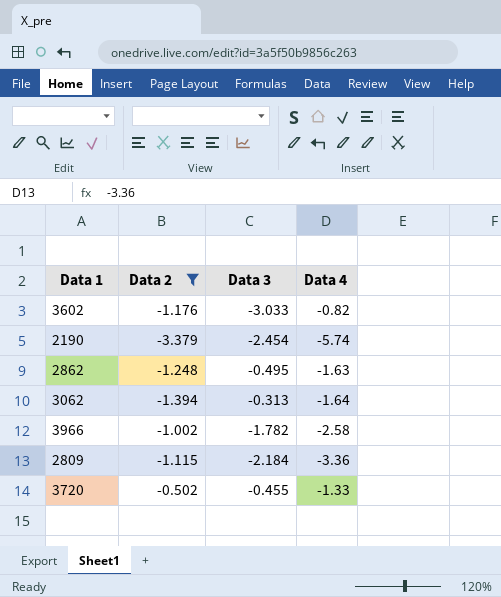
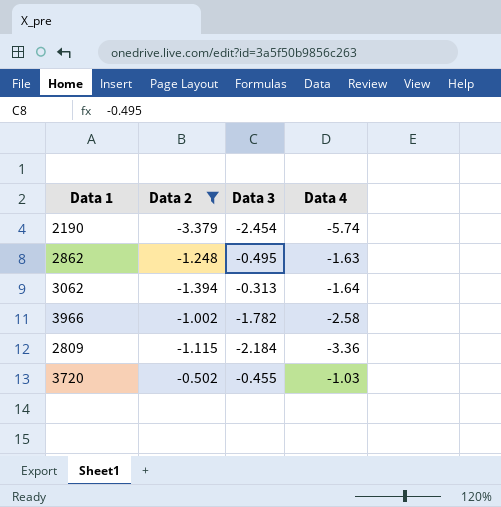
row 3602: -1.176 | -3.033 | -0.82 -> none
3720 | Data 4: -1.33 -> -1.03

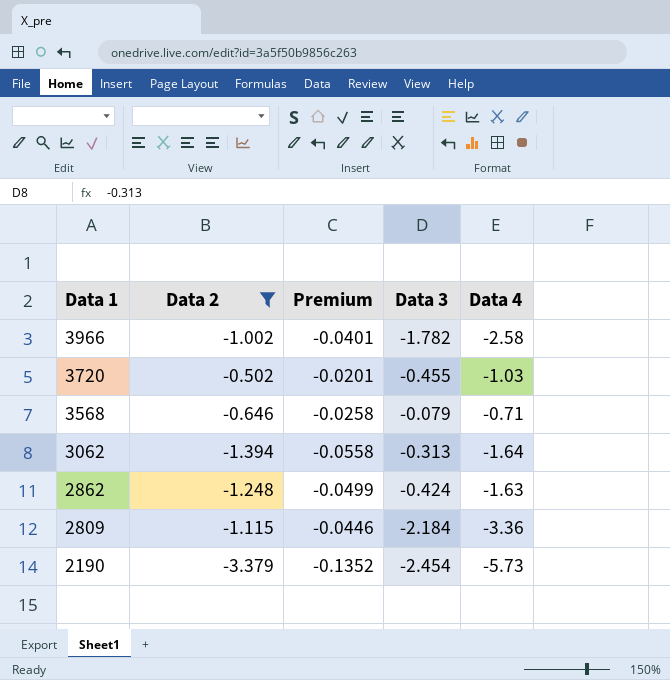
row order: none -> Data 1 descending
column Premium | formula: none -> [Data 2] * 0.04
row 3568: none -> -0.646 | -0.0258 | -0.079 | -0.71
2862 | Data 3: -0.495 -> -0.424
2190 | Data 4: -5.74 -> -5.73

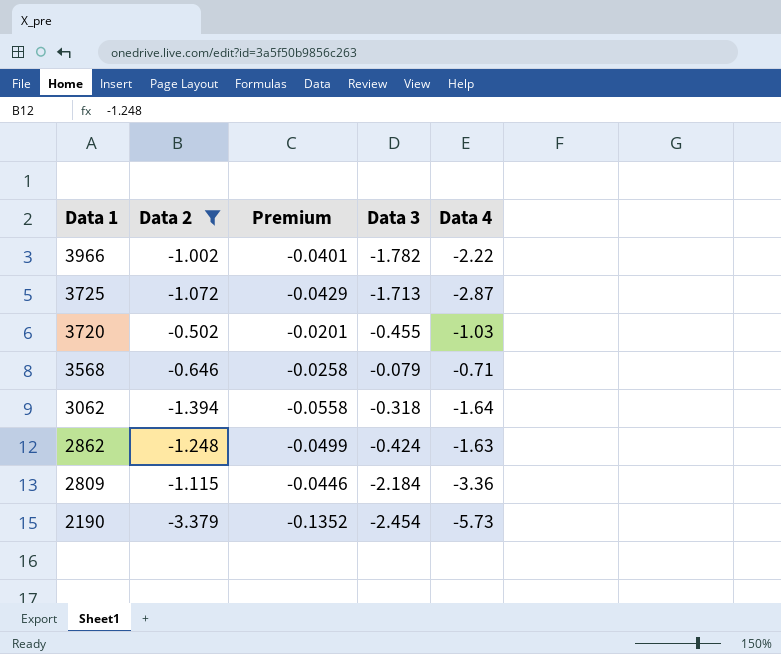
3966 | Data 4: -2.58 -> -2.22
row 3725: none -> -1.072 | -0.0429 | -1.713 | -2.87
3062 | Data 3: -0.313 -> -0.318

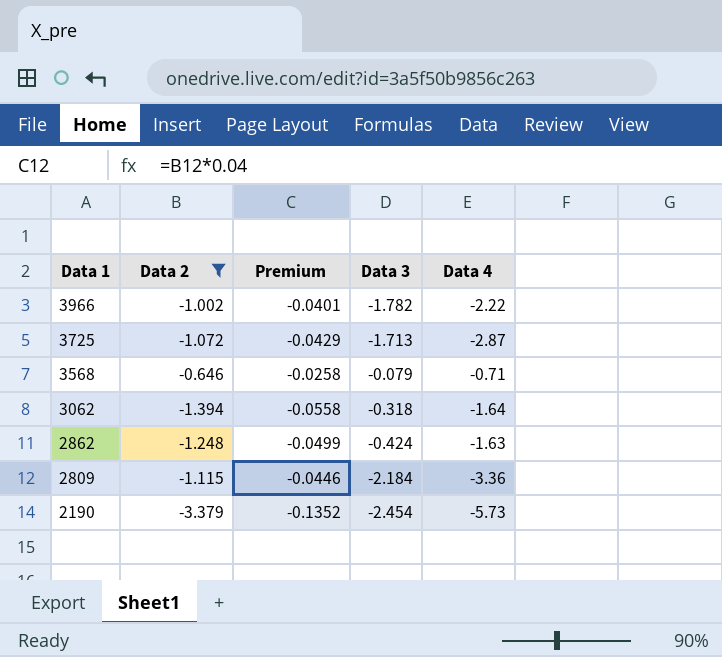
row 3720: -0.502 | -0.0201 | -0.455 | -1.03 -> none

